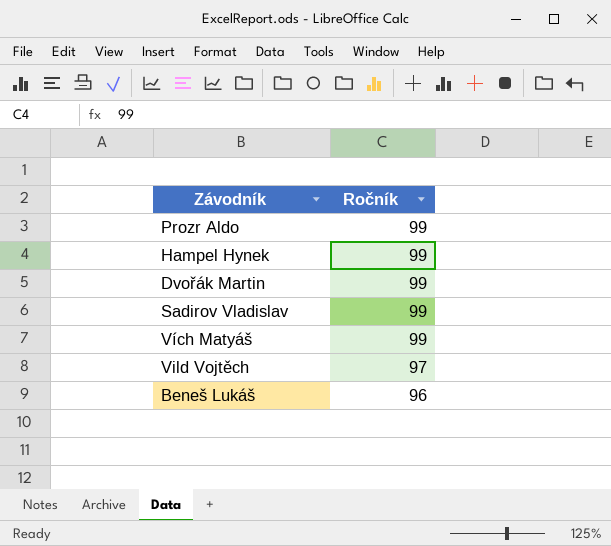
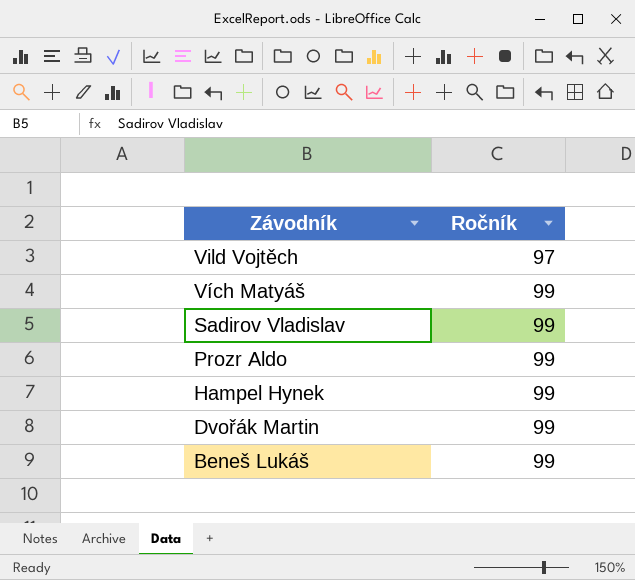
row order: Ročník descending -> Závodník descending
Beneš Lukáš | Ročník: 96 -> 99

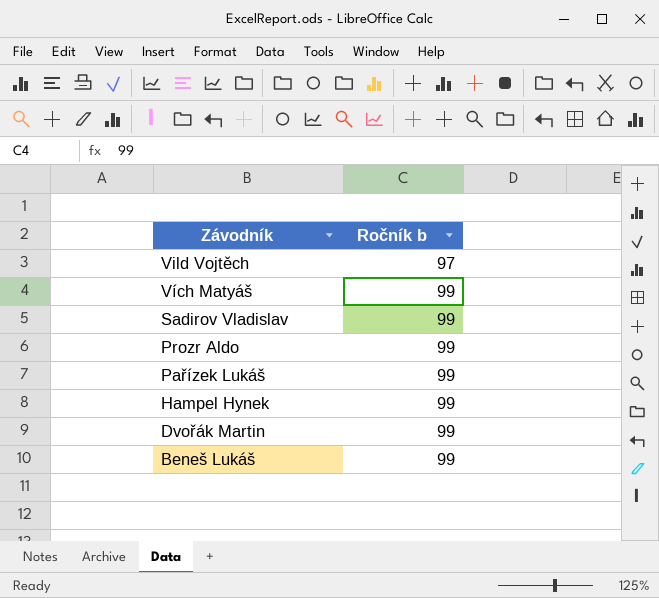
column name: Ročník -> Ročník b
row Pařízek Lukáš: none -> 99

